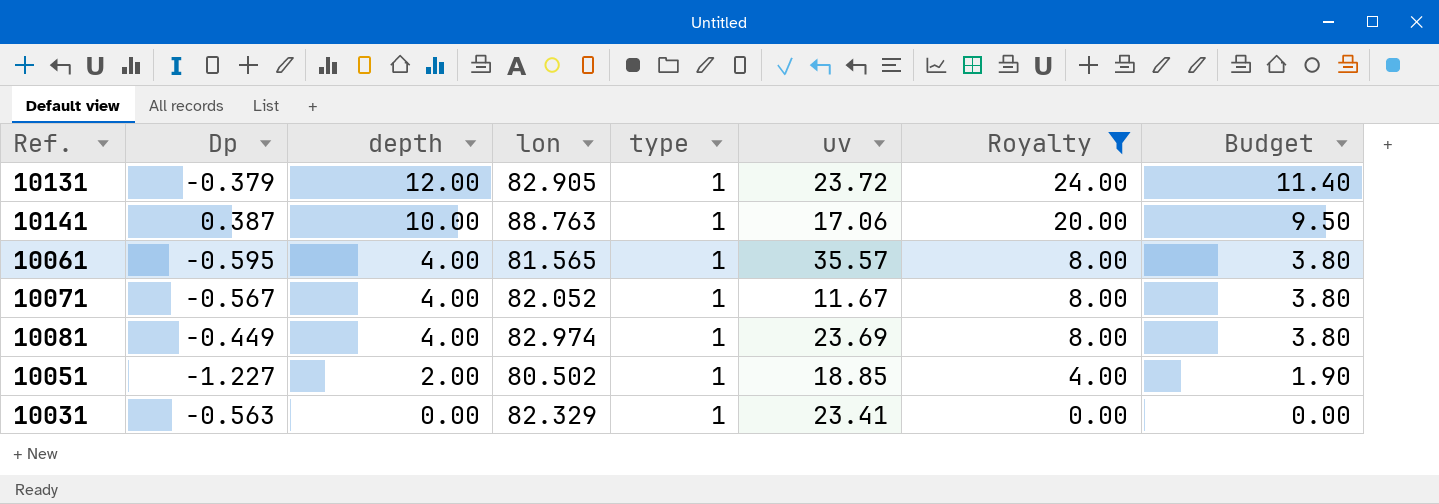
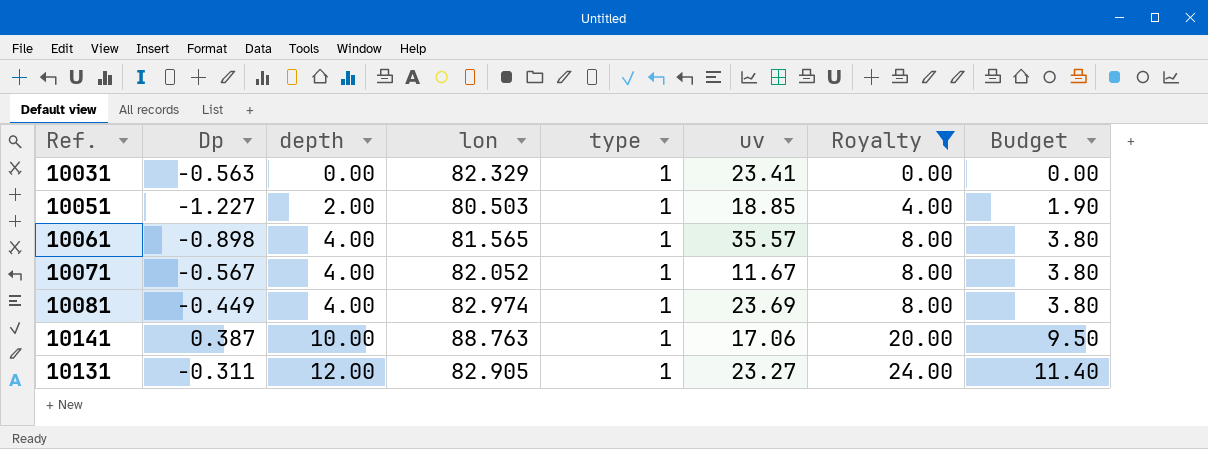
row order: depth descending -> depth ascending
10051 | lon: 80.502 -> 80.503
10061 | Dp: -0.595 -> -0.898
10131 | Dp: -0.379 -> -0.311
10131 | uv: 23.72 -> 23.27

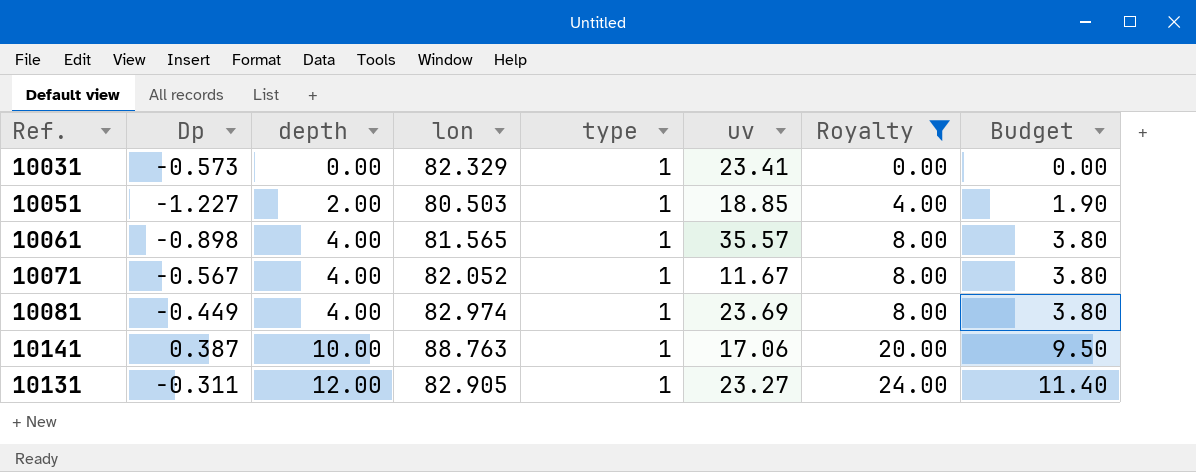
10031 | Dp: -0.563 -> -0.573

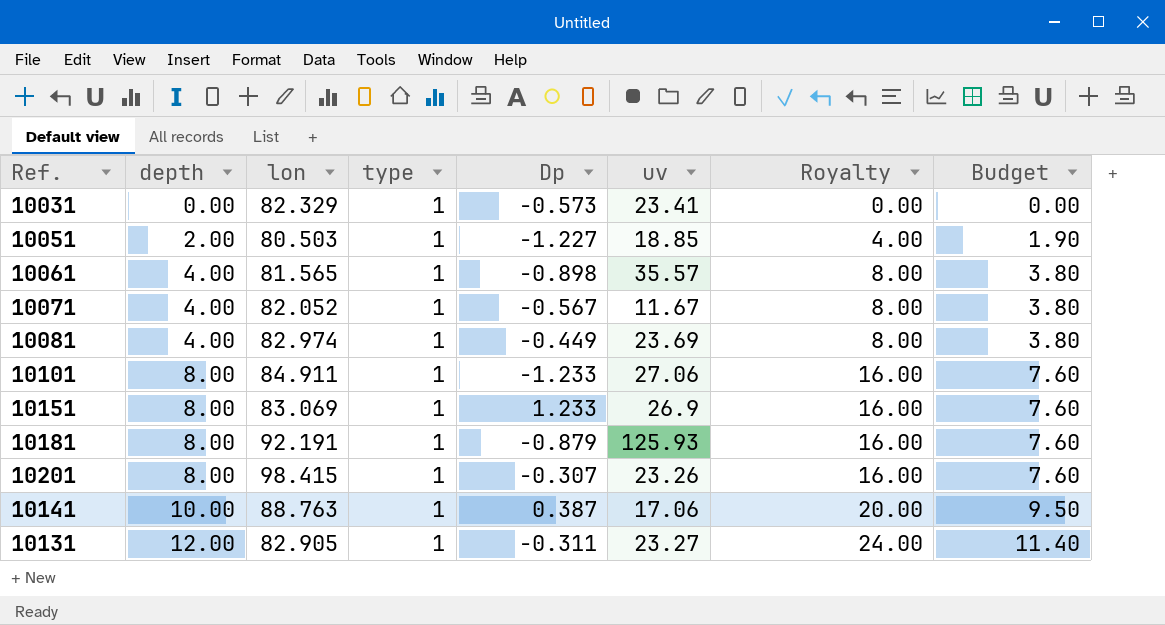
filter: Royalty != 16.00 -> none
column Dp | position: 2 -> 5

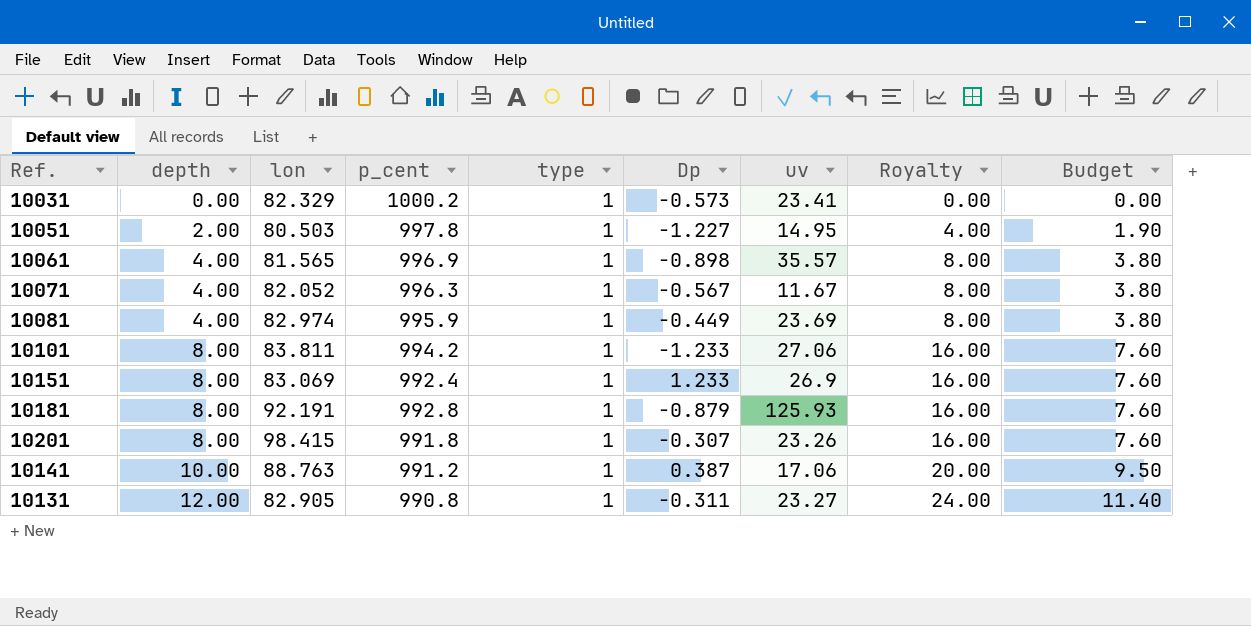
column p_cent | position: none -> 4
10051 | uv: 18.85 -> 14.95
10101 | lon: 84.911 -> 83.811

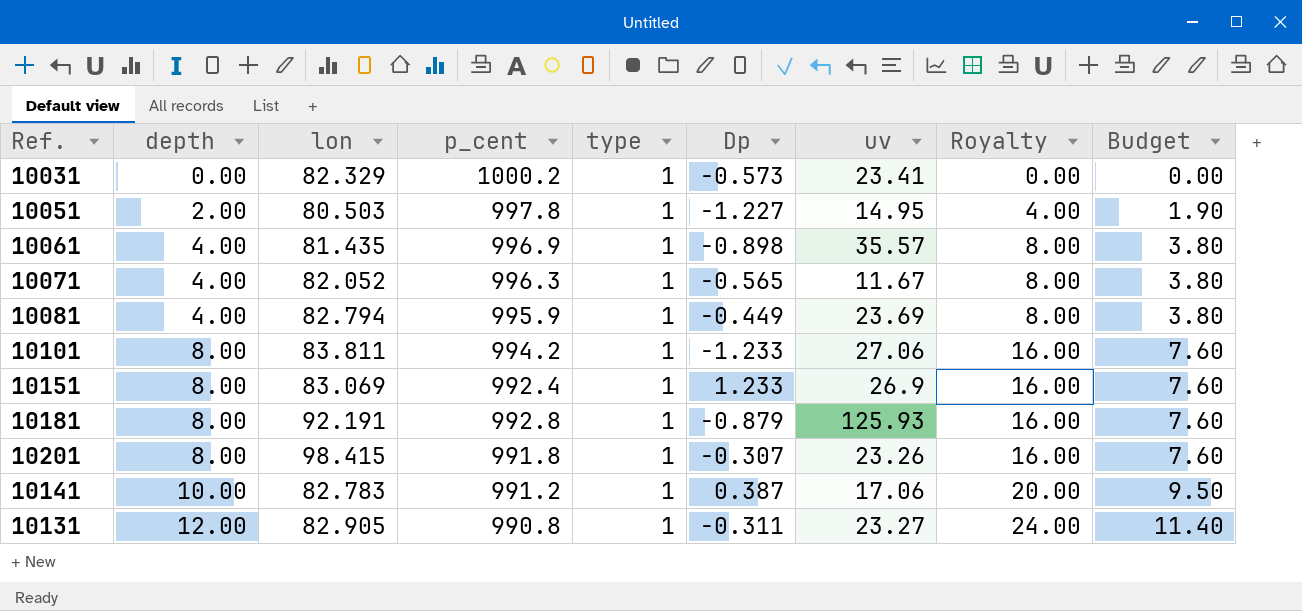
10061 | lon: 81.565 -> 81.435
10071 | Dp: -0.567 -> -0.565
10081 | lon: 82.974 -> 82.794
10141 | lon: 88.763 -> 82.783

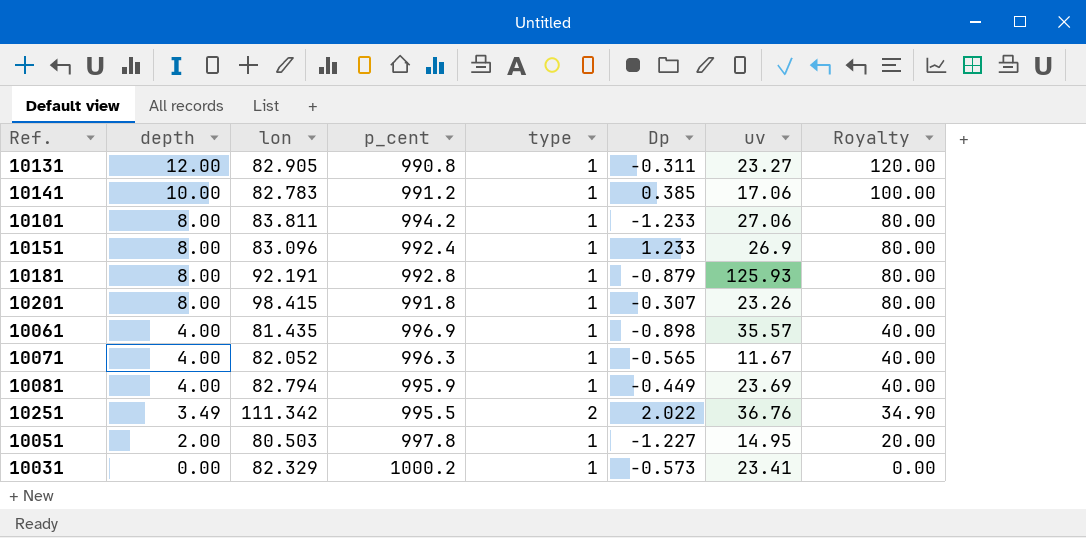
row order: depth ascending -> depth descending
column Budget | formula: [depth] * 0.95 -> none
column Royalty | formula: [depth] * 2 -> [depth] * 10
10141 | Dp: 0.387 -> 0.385
10151 | lon: 83.069 -> 83.096
row 10251: none -> 3.49 | 111.342 | 995.5 | 2 | 2.022 | 36.76 | 34.90

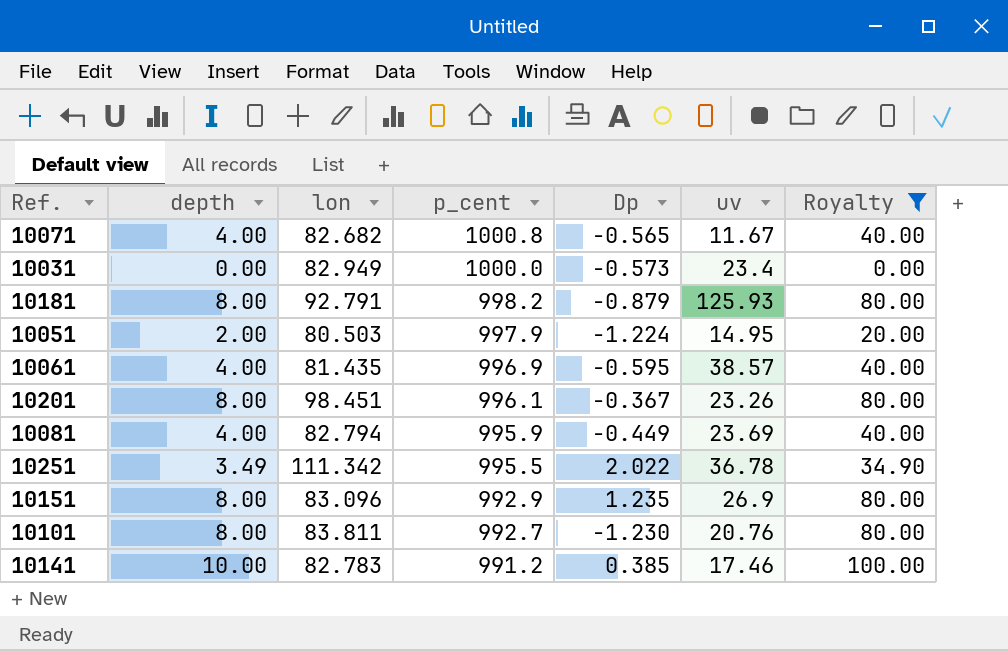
filter: none -> Royalty != 120.00
row order: depth descending -> p_cent descending
column type | position: 5 -> none
10071 | lon: 82.052 -> 82.682
10071 | p_cent: 996.3 -> 1000.8
10031 | lon: 82.329 -> 82.949
10031 | p_cent: 1000.2 -> 1000.0
10031 | uv: 23.41 -> 23.4
10181 | lon: 92.191 -> 92.791
10181 | p_cent: 992.8 -> 998.2
10051 | p_cent: 997.8 -> 997.9
10051 | Dp: -1.227 -> -1.224
10061 | Dp: -0.898 -> -0.595
10061 | uv: 35.57 -> 38.57
10201 | lon: 98.415 -> 98.451
10201 | p_cent: 991.8 -> 996.1
10201 | Dp: -0.307 -> -0.367
10251 | uv: 36.76 -> 36.78
10151 | p_cent: 992.4 -> 992.9
10151 | Dp: 1.233 -> 1.235
10101 | p_cent: 994.2 -> 992.7
10101 | Dp: -1.233 -> -1.230
10101 | uv: 27.06 -> 20.76
10141 | uv: 17.06 -> 17.46

